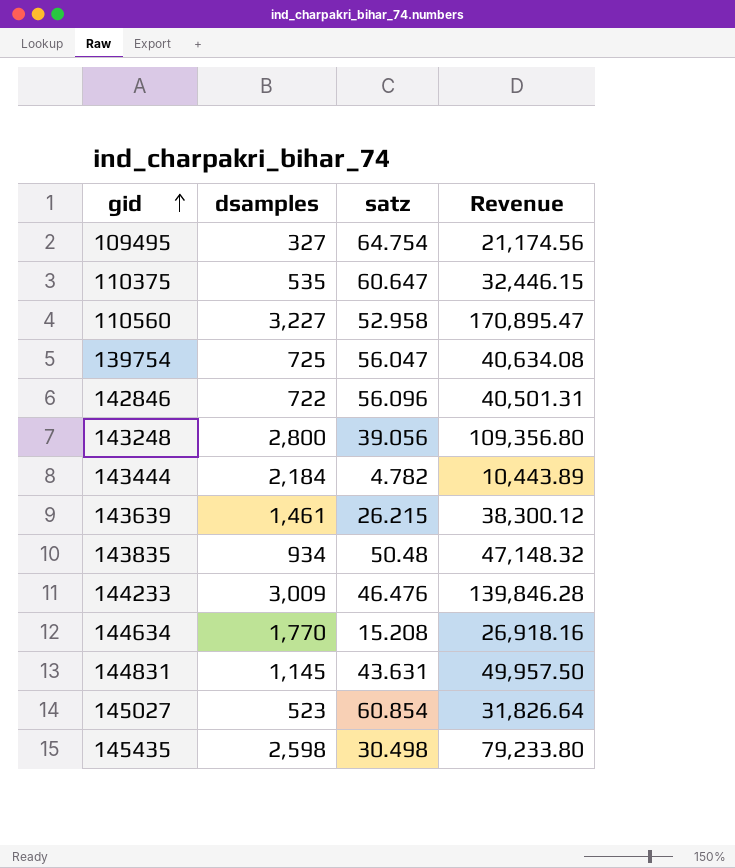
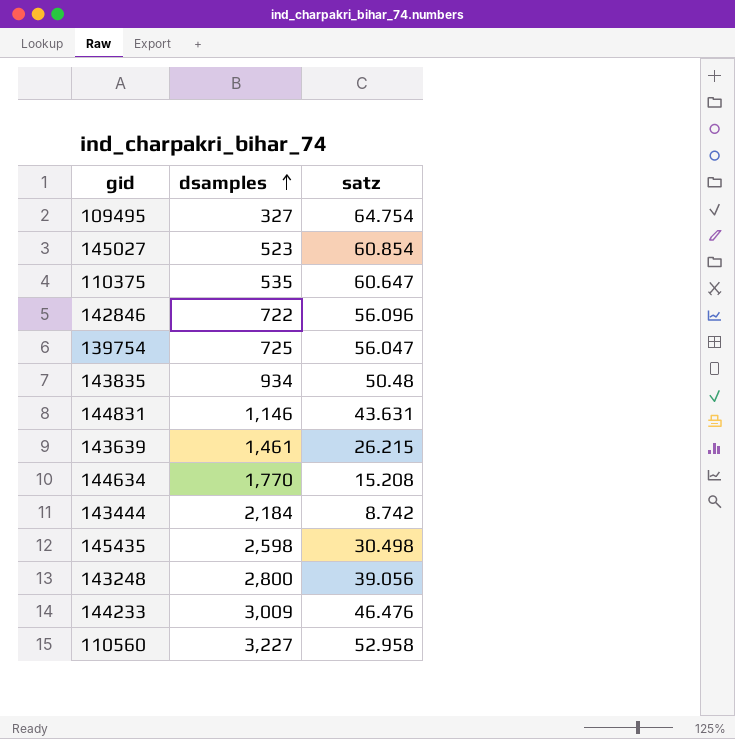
row order: gid ascending -> dsamples ascending
column Revenue | formula: [dsamples] * [satz] -> none
144831 | dsamples: 1,145 -> 1,146
143444 | satz: 4.782 -> 8.742

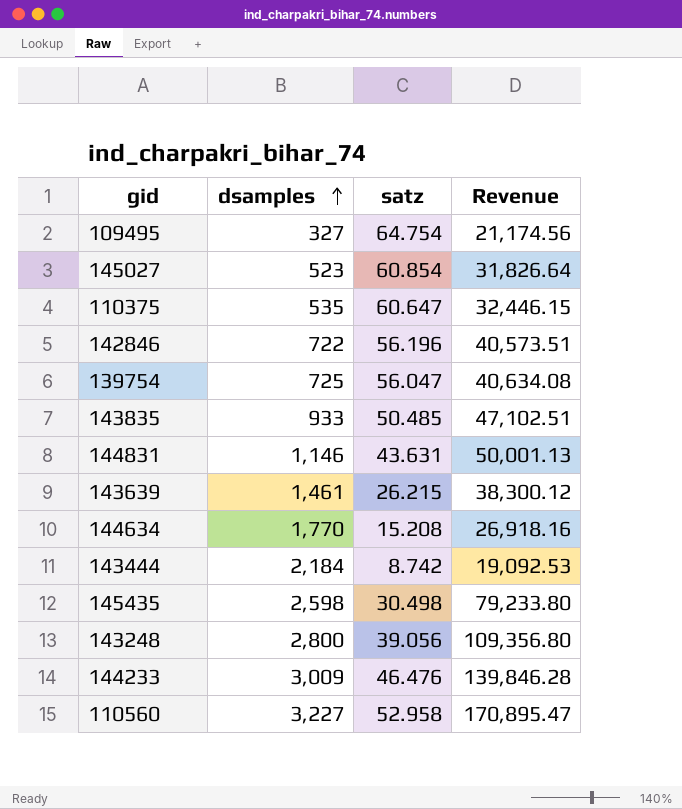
column Revenue | formula: none -> [dsamples] * [satz]
142846 | satz: 56.096 -> 56.196
143835 | dsamples: 934 -> 933
143835 | satz: 50.48 -> 50.485

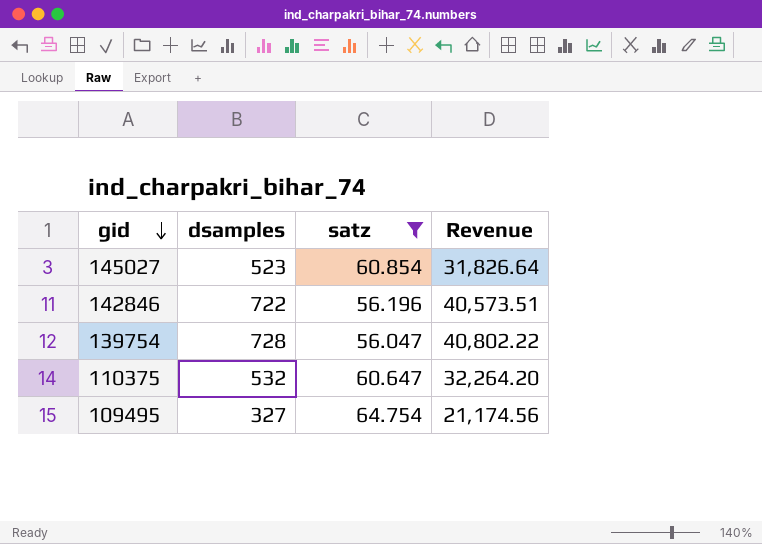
filter: none -> satz >= 56.047
row order: dsamples ascending -> gid descending
139754 | dsamples: 725 -> 728
139754 | Revenue: 40,634.08 -> 40,802.22
110375 | dsamples: 535 -> 532
110375 | Revenue: 32,446.15 -> 32,264.20

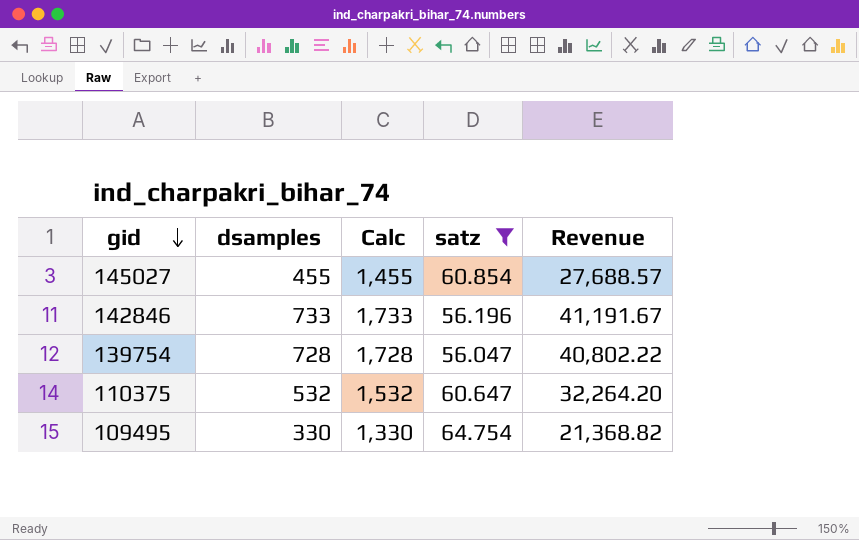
column Calc | formula: none -> [dsamples] + 1000
145027 | dsamples: 523 -> 455
145027 | Revenue: 31,826.64 -> 27,688.57
142846 | dsamples: 722 -> 733
142846 | Revenue: 40,573.51 -> 41,191.67
109495 | dsamples: 327 -> 330
109495 | Revenue: 21,174.56 -> 21,368.82

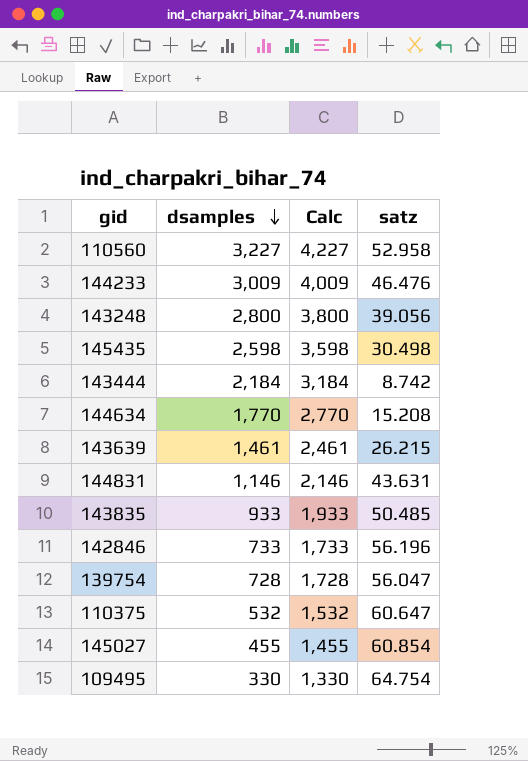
filter: satz >= 56.047 -> none
row order: gid descending -> dsamples descending
column Revenue | formula: [dsamples] * [satz] -> none

